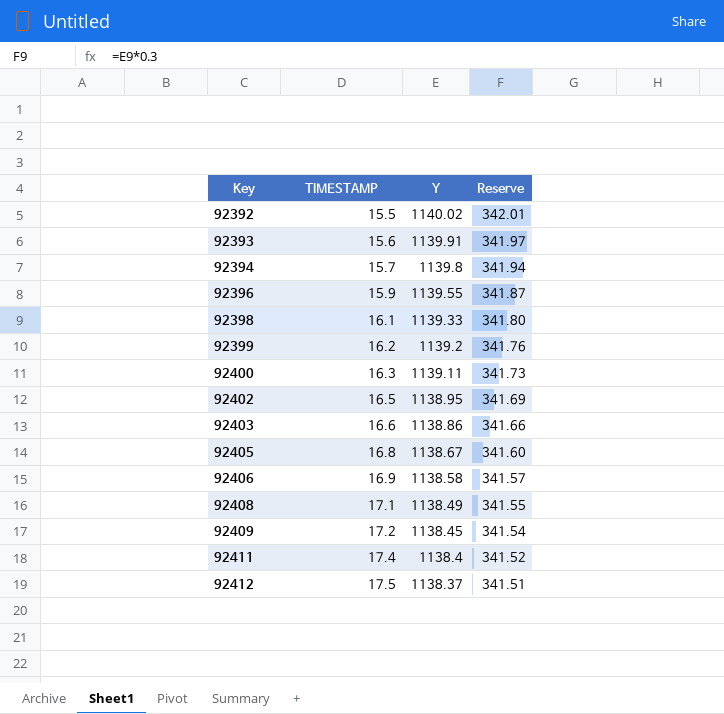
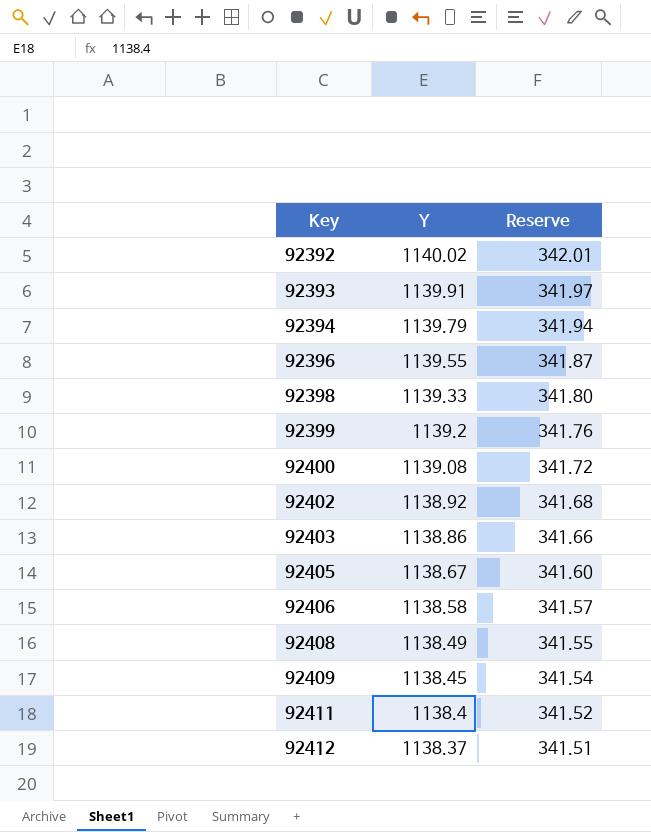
column TIMESTAMP | position: 2 -> none
92394 | Y: 1139.8 -> 1139.79
92400 | Y: 1139.11 -> 1139.08
92400 | Reserve: 341.73 -> 341.72
92402 | Y: 1138.95 -> 1138.92
92402 | Reserve: 341.69 -> 341.68

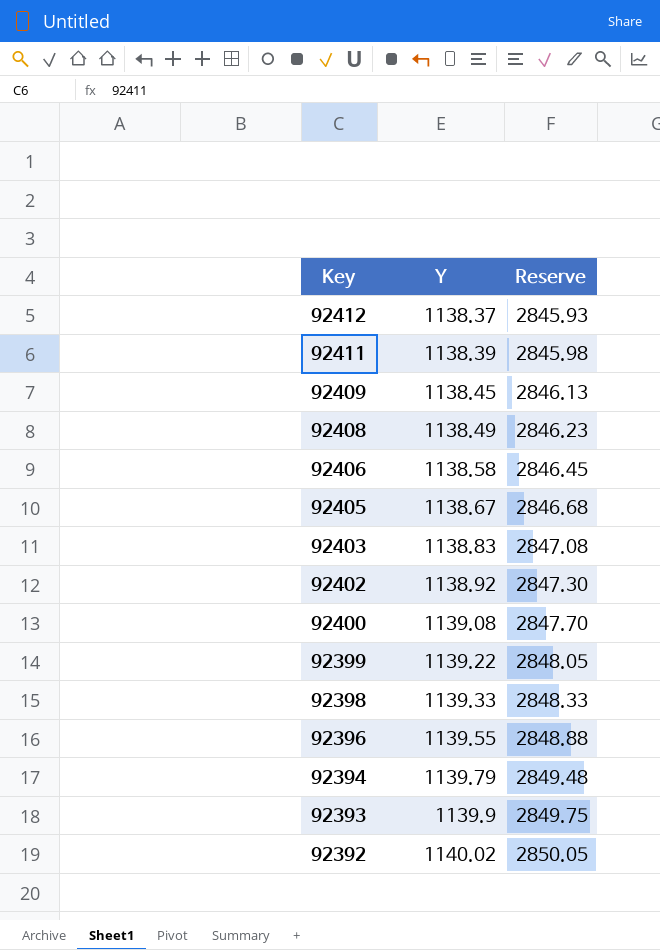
row order: Key ascending -> Key descending
column Reserve | formula: [Y] * 0.3 -> [Y] * 2.5
92411 | Y: 1138.4 -> 1138.39
92403 | Y: 1138.86 -> 1138.83
92399 | Y: 1139.2 -> 1139.22
92393 | Y: 1139.91 -> 1139.9

